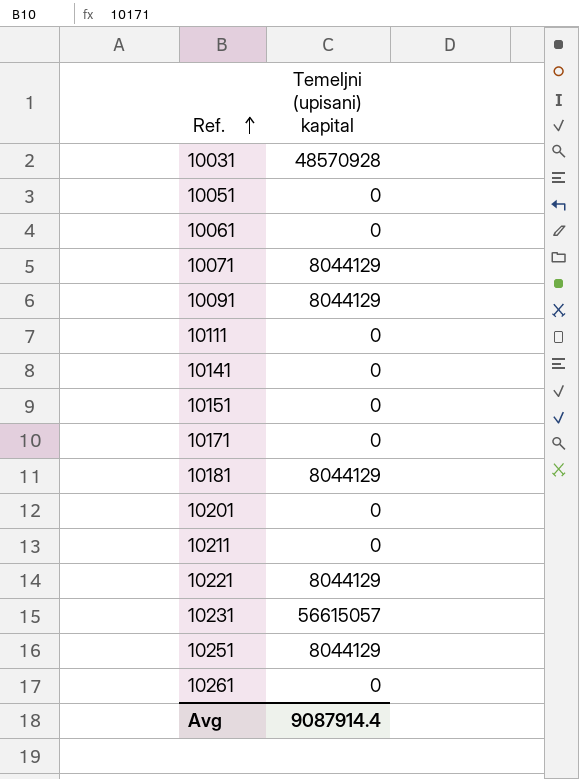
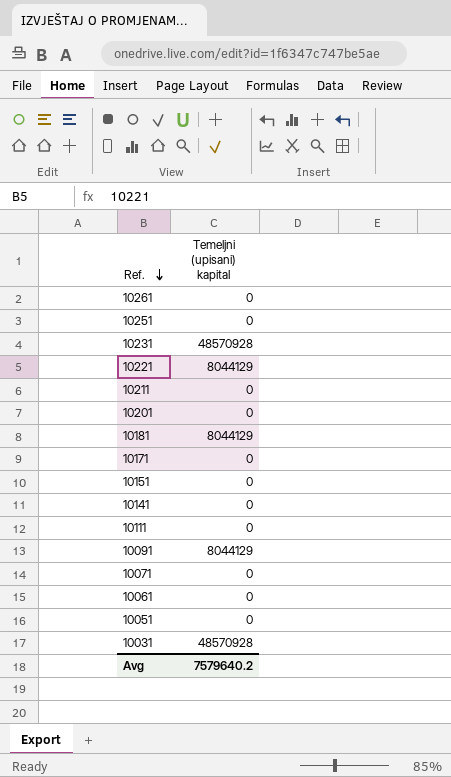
row order: Ref. ascending -> Ref. descending
10251 | Temeljni (upisani) kapital: 8044129 -> 0
10231 | Temeljni (upisani) kapital: 56615057 -> 48570928
10071 | Temeljni (upisani) kapital: 8044129 -> 0
Avg | Temeljni (upisani) kapital: 9087914.4 -> 7579640.2

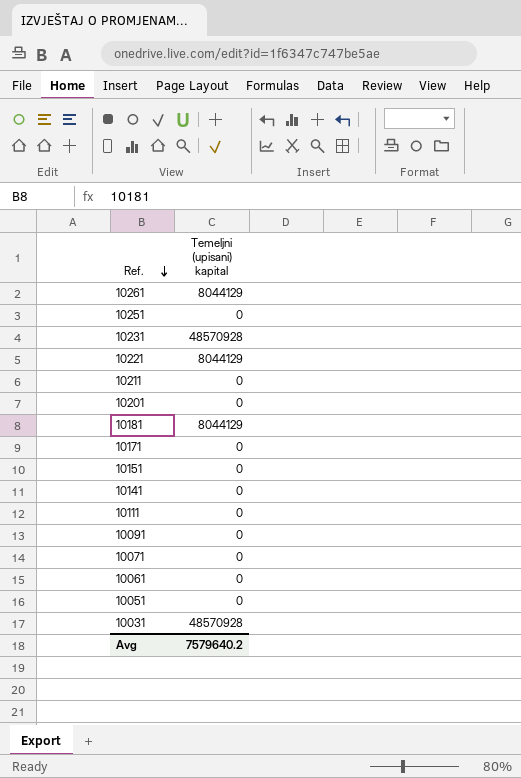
10261 | Temeljni (upisani) kapital: 0 -> 8044129
10091 | Temeljni (upisani) kapital: 8044129 -> 0

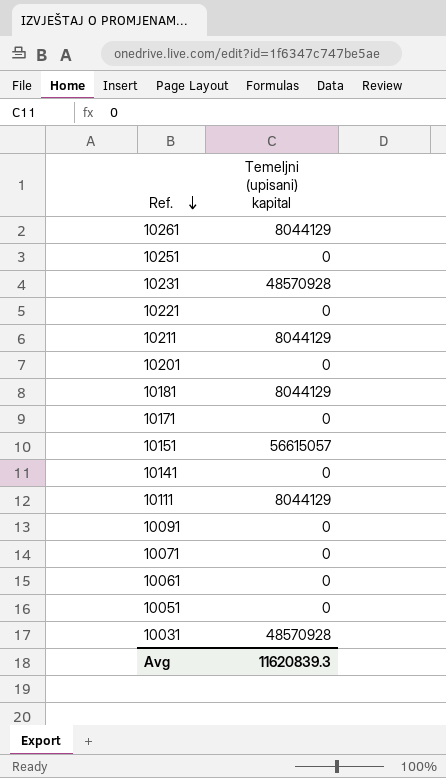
10221 | Temeljni (upisani) kapital: 8044129 -> 0
10211 | Temeljni (upisani) kapital: 0 -> 8044129
10151 | Temeljni (upisani) kapital: 0 -> 56615057
10111 | Temeljni (upisani) kapital: 0 -> 8044129
Avg | Temeljni (upisani) kapital: 7579640.2 -> 11620839.3

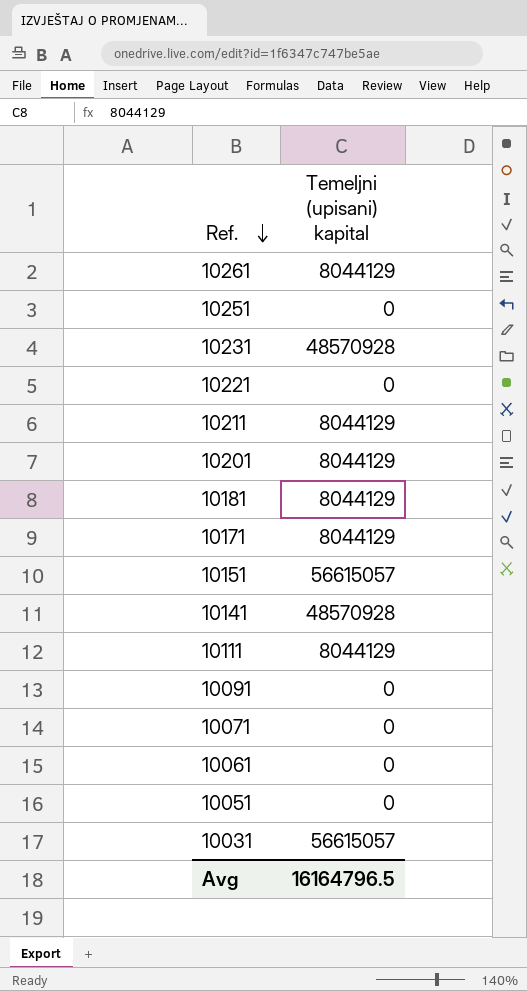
10201 | Temeljni (upisani) kapital: 0 -> 8044129
10171 | Temeljni (upisani) kapital: 0 -> 8044129
10141 | Temeljni (upisani) kapital: 0 -> 48570928
10031 | Temeljni (upisani) kapital: 48570928 -> 56615057
Avg | Temeljni (upisani) kapital: 11620839.3 -> 16164796.5

